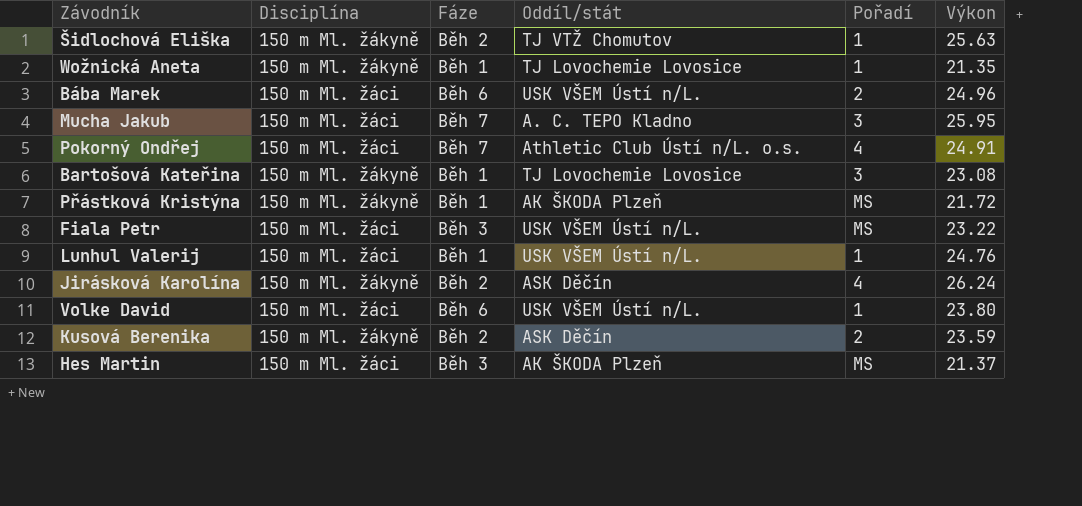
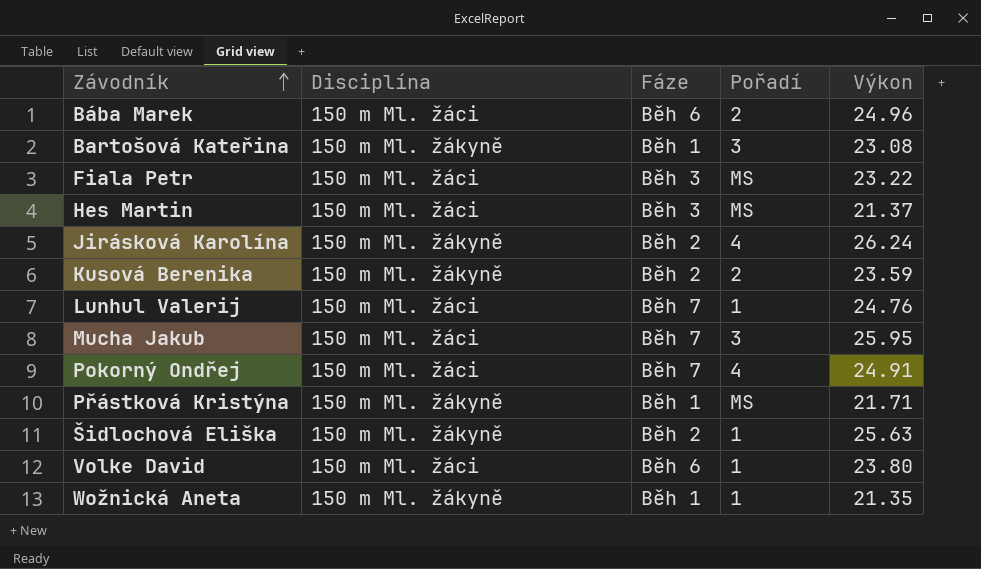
row order: none -> Závodník ascending
column Oddíl/stát | position: 4 -> none
Lunhul Valerij | Fáze: Běh 1 -> Běh 7
Přástková Kristýna | Výkon: 21.72 -> 21.71

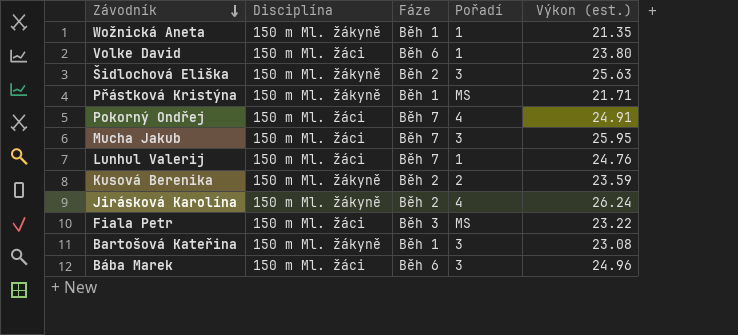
row order: Závodník ascending -> Závodník descending
column name: Výkon -> Výkon (est.)
row Hes Martin: 150 m Ml. žáci | Běh 3 | MS | 21.37 -> none
Šidlochová Eliška | Pořadí: 1 -> 3
Bába Marek | Pořadí: 2 -> 3

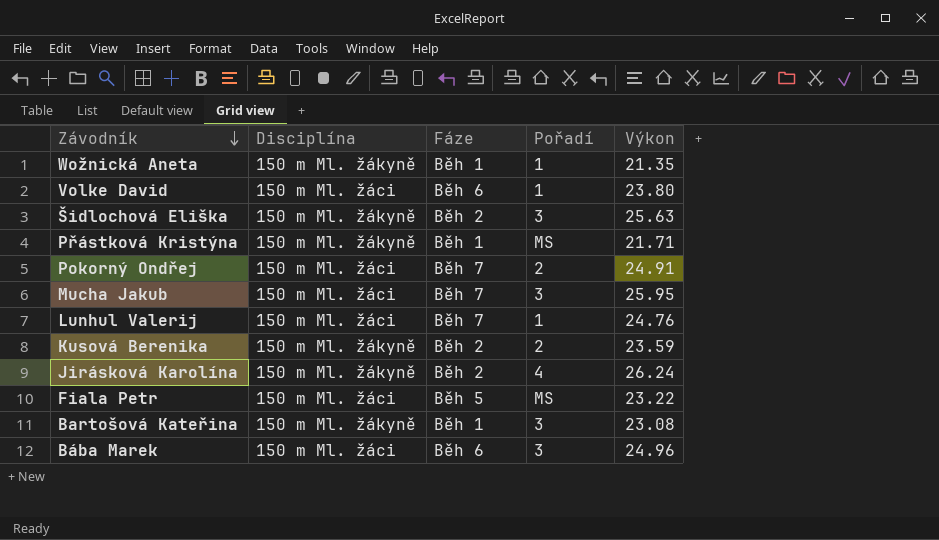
column name: Výkon (est.) -> Výkon
Pokorný Ondřej | Pořadí: 4 -> 2
Fiala Petr | Fáze: Běh 3 -> Běh 5

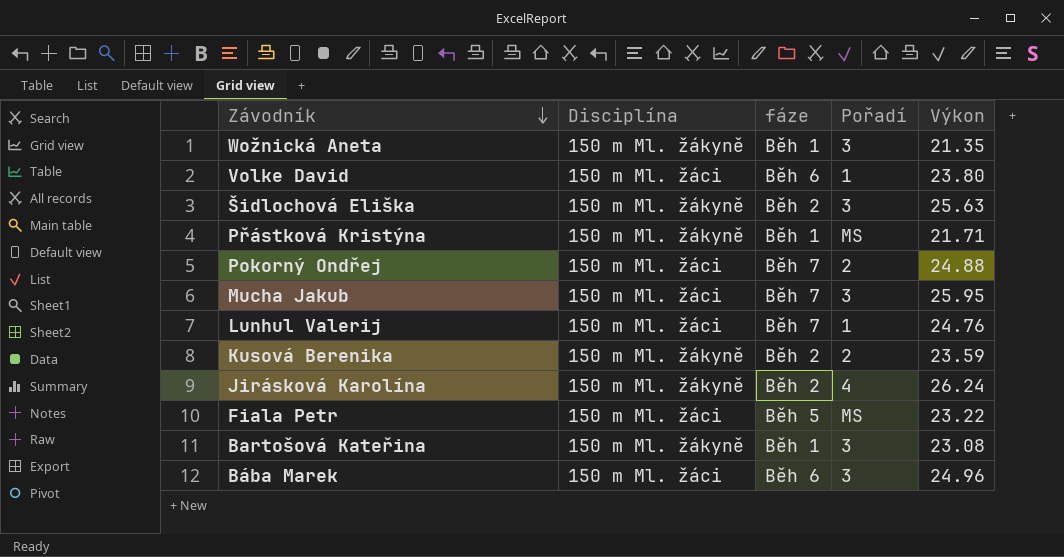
column name: Fáze -> fáze
Wožnická Aneta | Pořadí: 1 -> 3
Pokorný Ondřej | Výkon: 24.91 -> 24.88

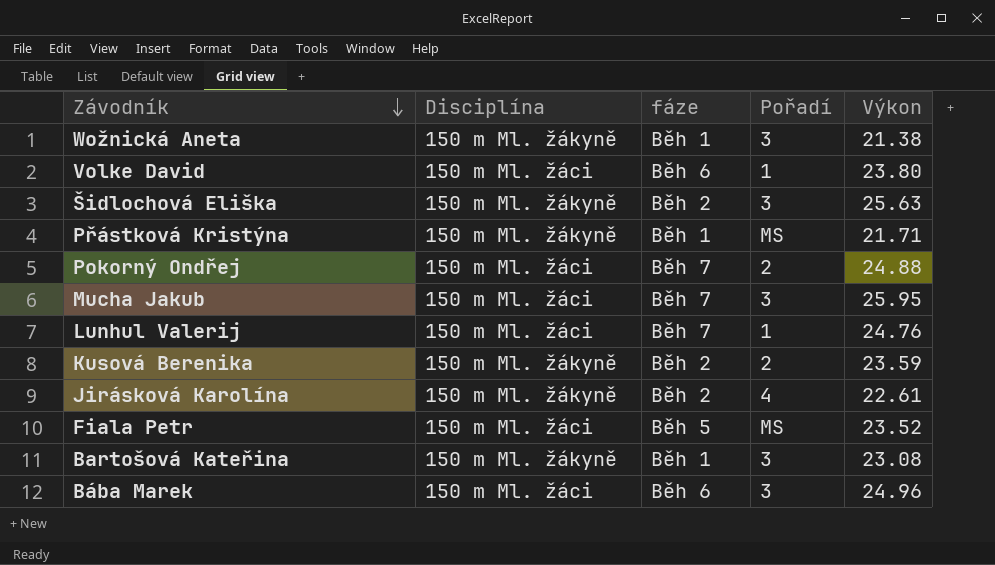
Wožnická Aneta | Výkon: 21.35 -> 21.38
Jirásková Karolína | Výkon: 26.24 -> 22.61
Fiala Petr | Výkon: 23.22 -> 23.52

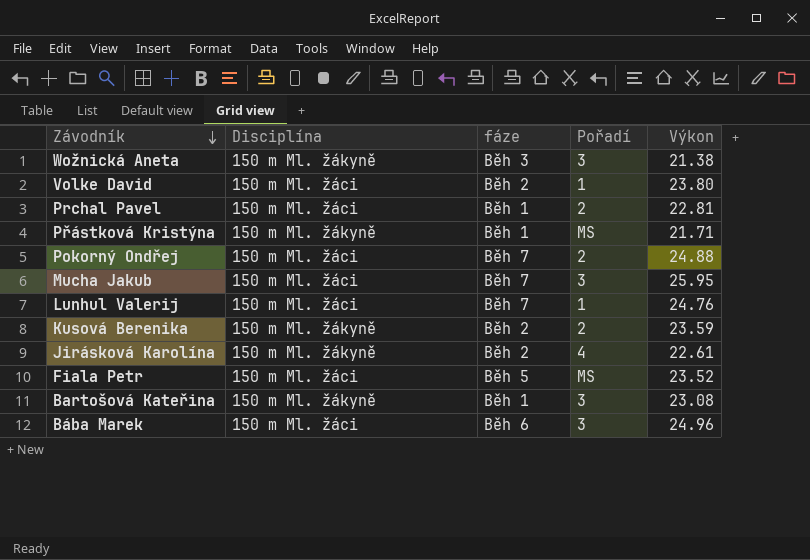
row Šidlochová Eliška: 150 m Ml. žákyně | Běh 2 | 3 | 25.63 -> none
Wožnická Aneta | fáze: Běh 1 -> Běh 3
Volke David | fáze: Běh 6 -> Běh 2
row Prchal Pavel: none -> 150 m Ml. žáci | Běh 1 | 2 | 22.81

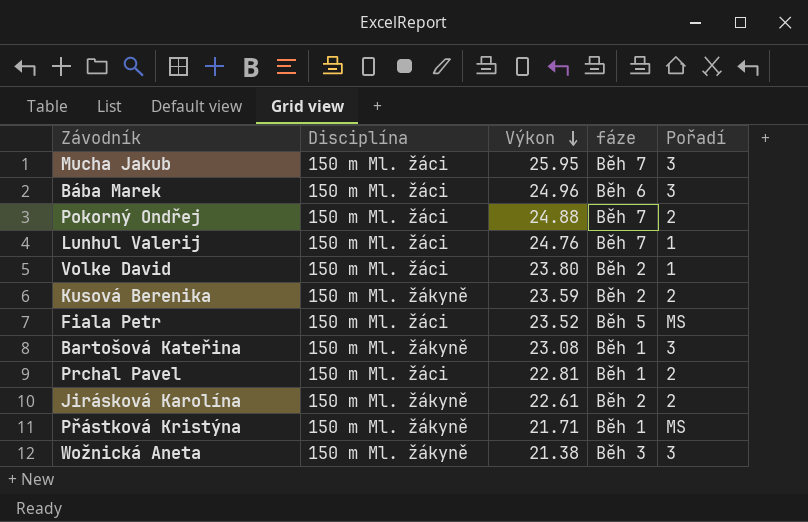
row order: Závodník descending -> Výkon descending
column Výkon | position: 5 -> 3
Jirásková Karolína | Pořadí: 4 -> 2

